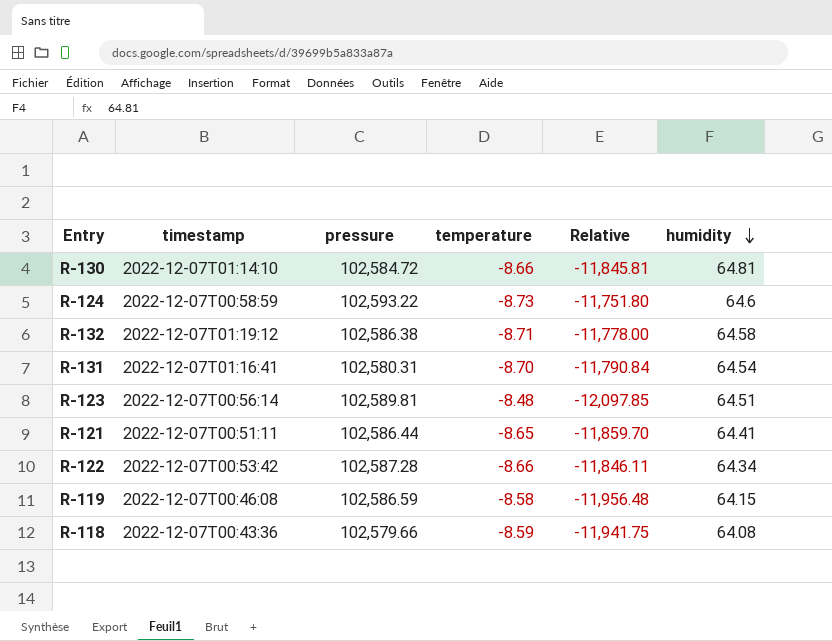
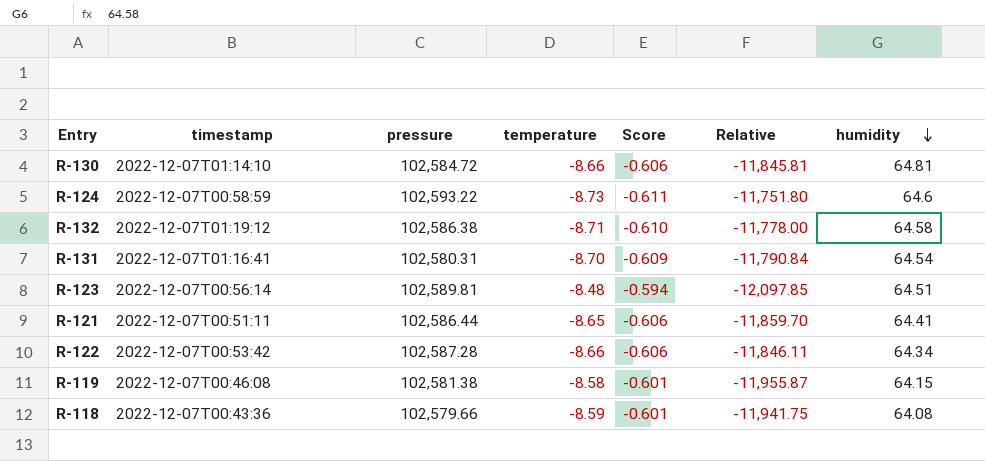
column Score | formula: none -> [temperature] * 0.07
R-119 | pressure: 102,586.59 -> 102,581.38
R-119 | Relative: -11,956.48 -> -11,955.87

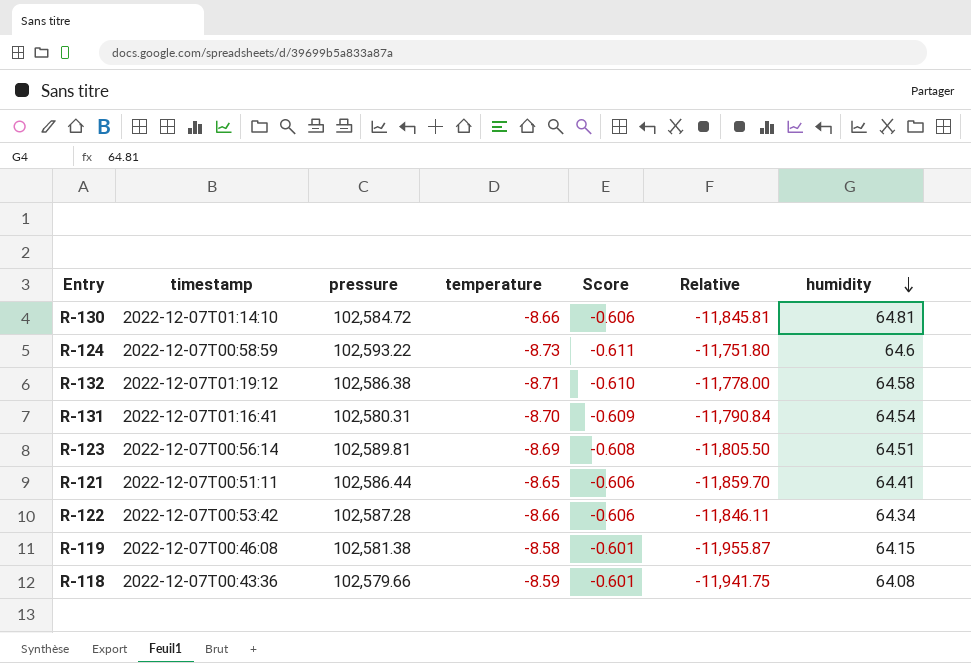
R-123 | temperature: -8.48 -> -8.69
R-123 | Score: -0.594 -> -0.608
R-123 | Relative: -12,097.85 -> -11,805.50

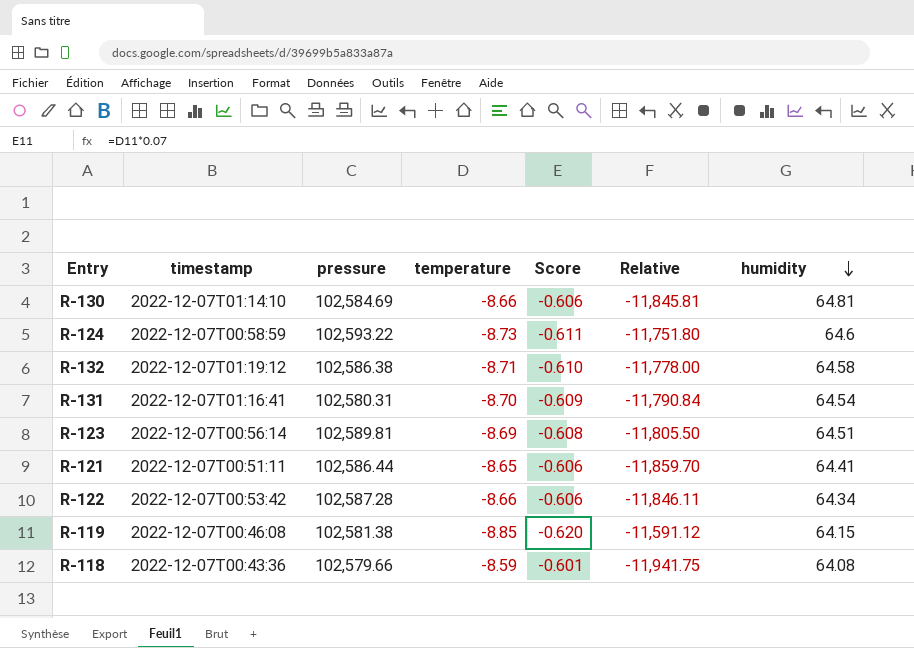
R-130 | pressure: 102,584.72 -> 102,584.69
R-119 | temperature: -8.58 -> -8.85
R-119 | Score: -0.601 -> -0.620
R-119 | Relative: -11,955.87 -> -11,591.12

